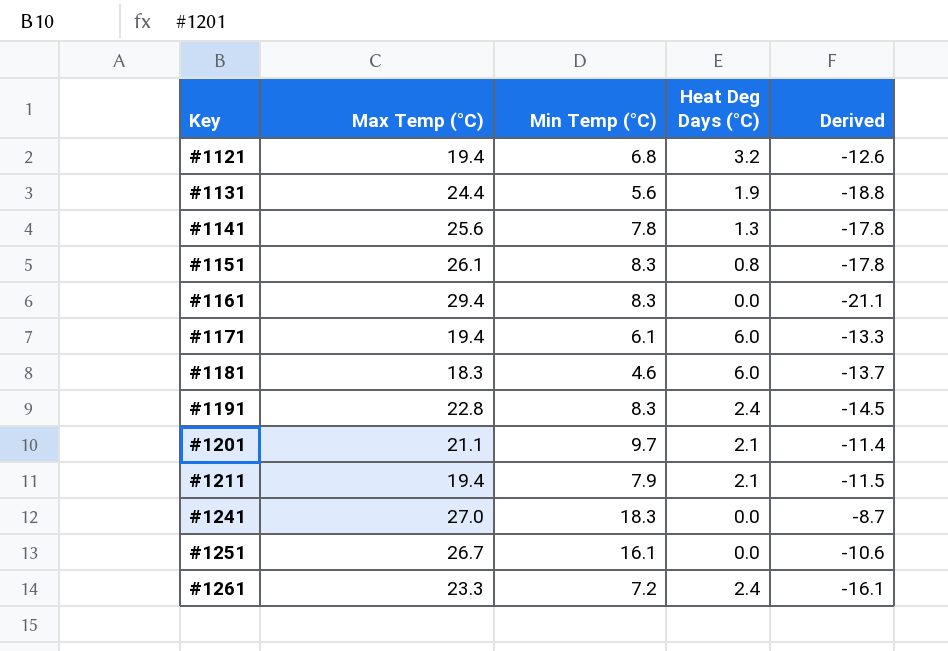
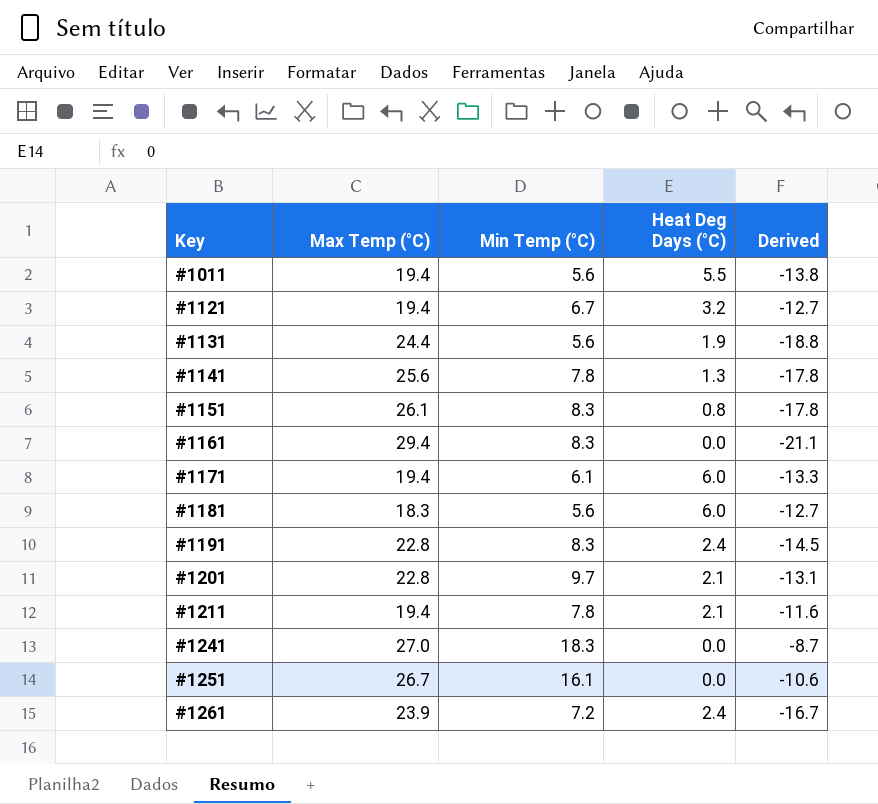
row #1011: none -> 19.4 | 5.6 | 5.5 | -13.8
#1121 | Min Temp (°C): 6.8 -> 6.7
#1121 | Derived: -12.6 -> -12.7
#1181 | Min Temp (°C): 4.6 -> 5.6
#1181 | Derived: -13.7 -> -12.7
#1201 | Max Temp (°C): 21.1 -> 22.8
#1201 | Derived: -11.4 -> -13.1
#1211 | Min Temp (°C): 7.9 -> 7.8
#1211 | Derived: -11.5 -> -11.6
#1261 | Max Temp (°C): 23.3 -> 23.9
#1261 | Derived: -16.1 -> -16.7

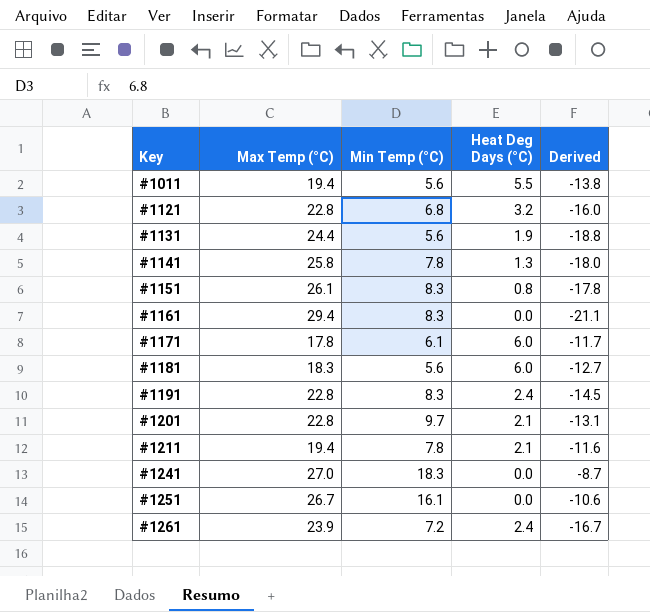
#1121 | Max Temp (°C): 19.4 -> 22.8
#1121 | Min Temp (°C): 6.7 -> 6.8
#1121 | Derived: -12.7 -> -16.0
#1141 | Max Temp (°C): 25.6 -> 25.8
#1141 | Derived: -17.8 -> -18.0
#1171 | Max Temp (°C): 19.4 -> 17.8
#1171 | Derived: -13.3 -> -11.7

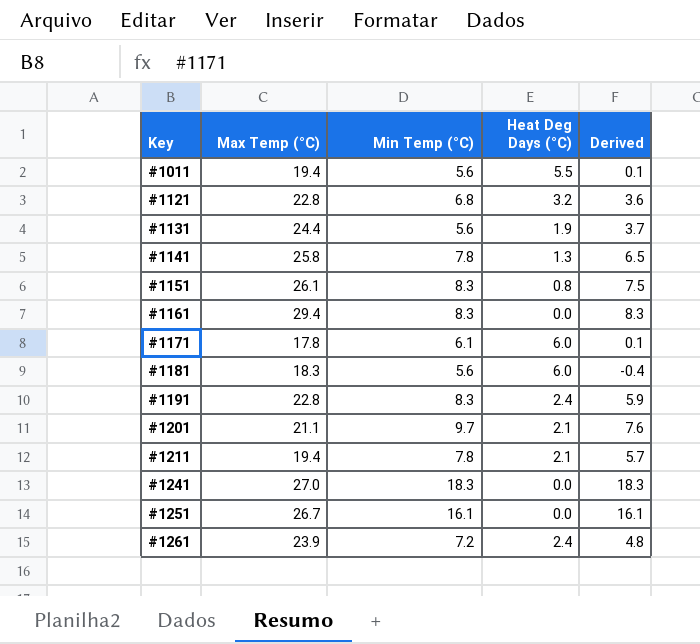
column Derived | formula: [Min Temp (°C)] - [Max Temp (°C)] -> [Min Temp (°C)] - [Heat Deg Days (°C)]
#1201 | Max Temp (°C): 22.8 -> 21.1

